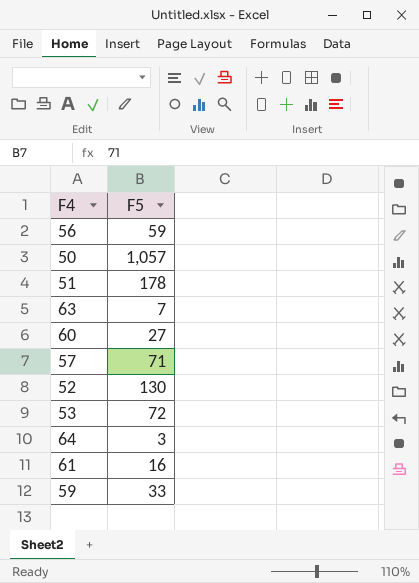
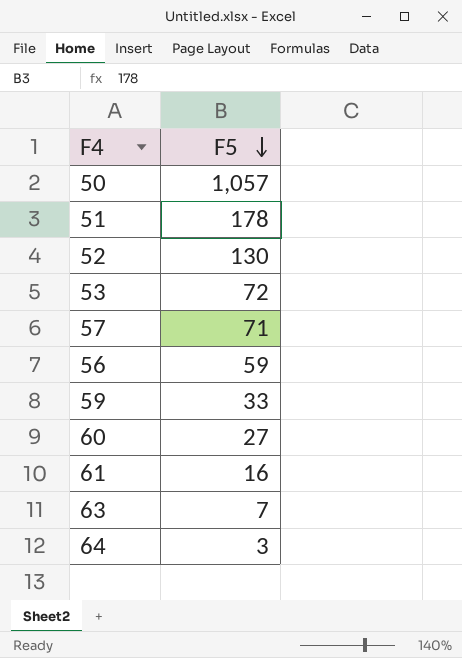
row order: none -> F5 descending

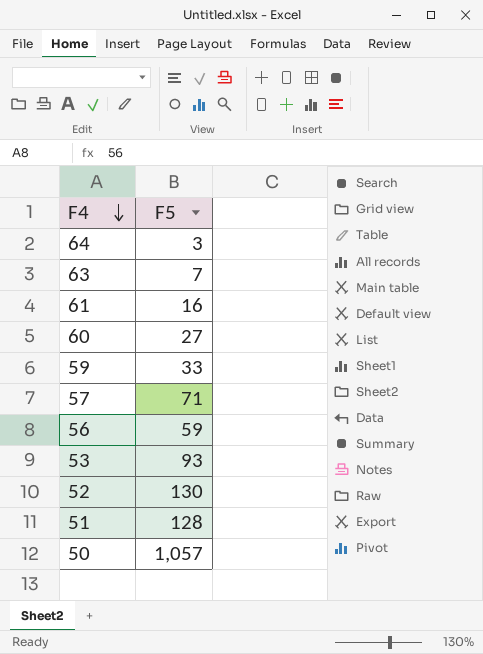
row order: F5 descending -> F4 descending
53 | F5: 72 -> 93
51 | F5: 178 -> 128

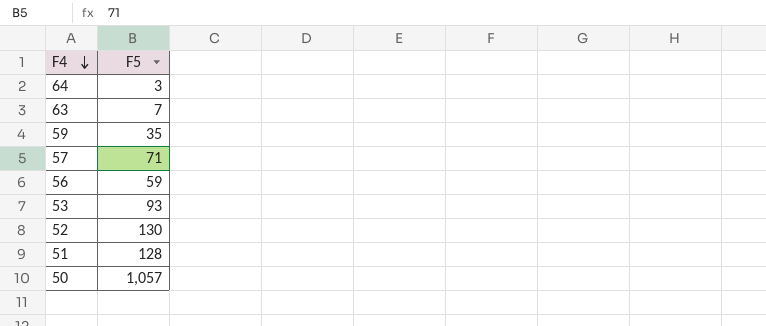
row 61: 16 -> none
row 60: 27 -> none
59 | F5: 33 -> 35

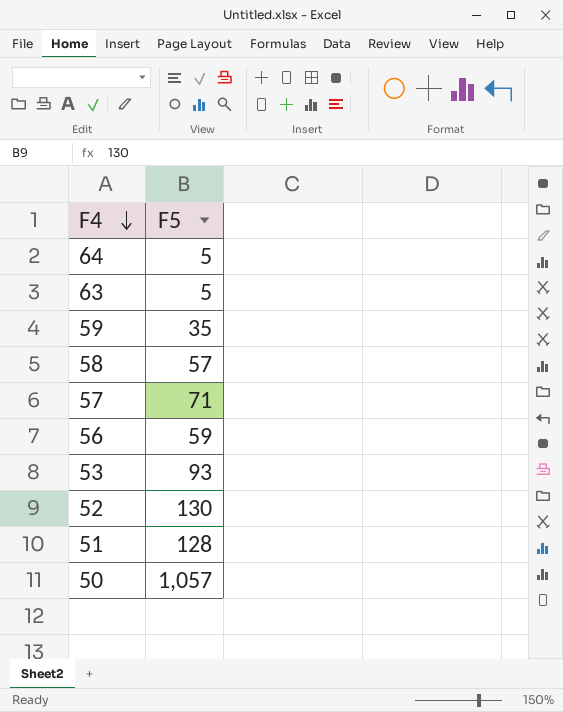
64 | F5: 3 -> 5
63 | F5: 7 -> 5
row 58: none -> 57

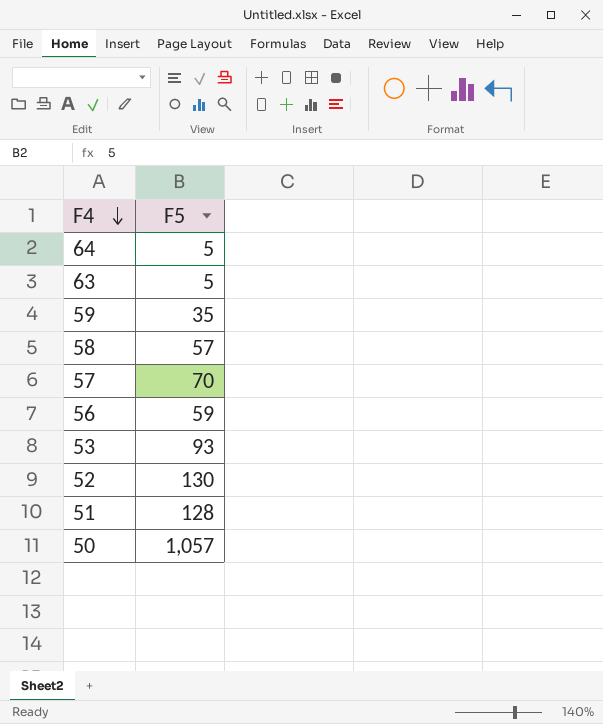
57 | F5: 71 -> 70

